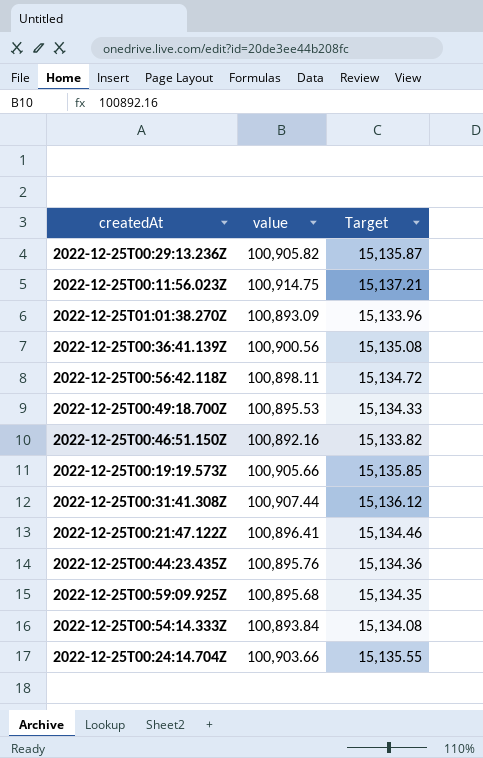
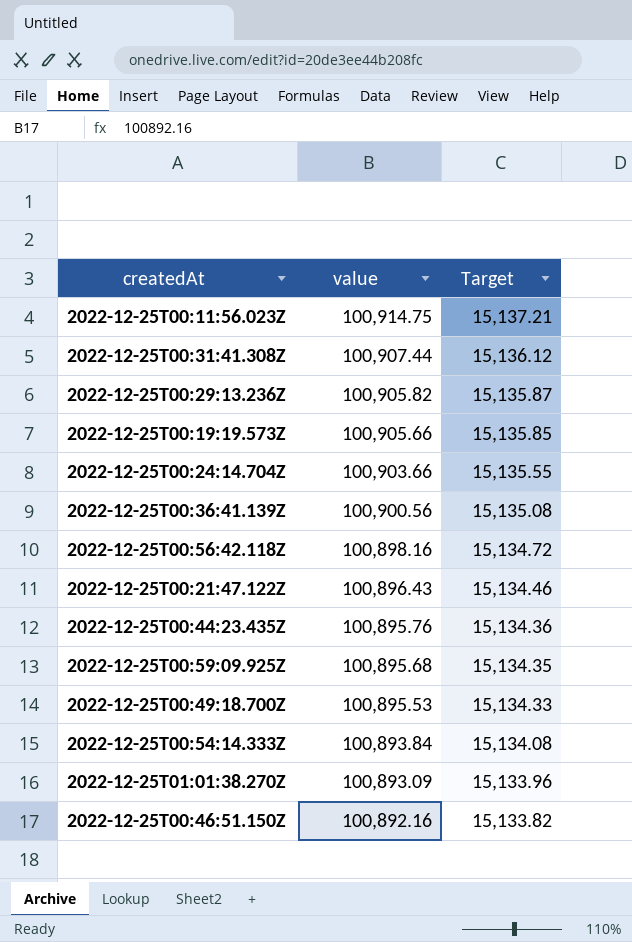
row order: none -> value descending
2022-12-25T00:56:42.118Z | value: 100,898.11 -> 100,898.16
2022-12-25T00:21:47.122Z | value: 100,896.41 -> 100,896.43

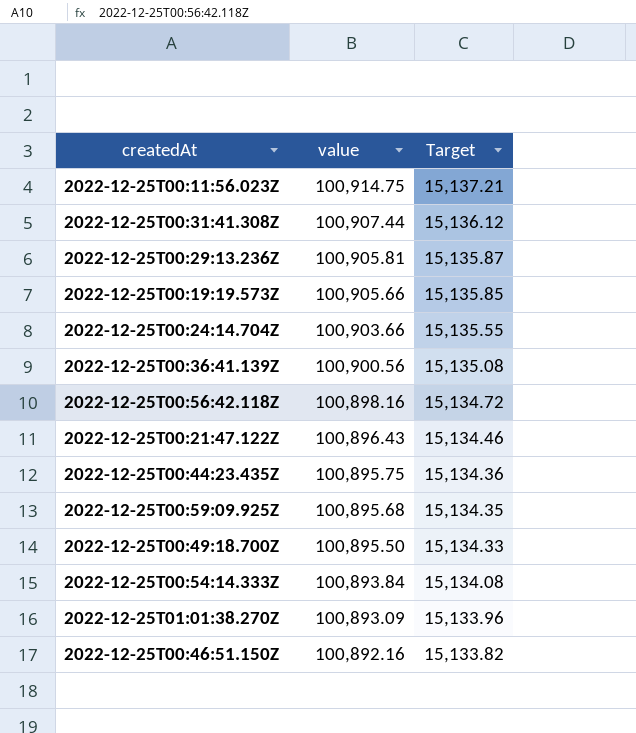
2022-12-25T00:29:13.236Z | value: 100,905.82 -> 100,905.81
2022-12-25T00:44:23.435Z | value: 100,895.76 -> 100,895.75
2022-12-25T00:49:18.700Z | value: 100,895.53 -> 100,895.50

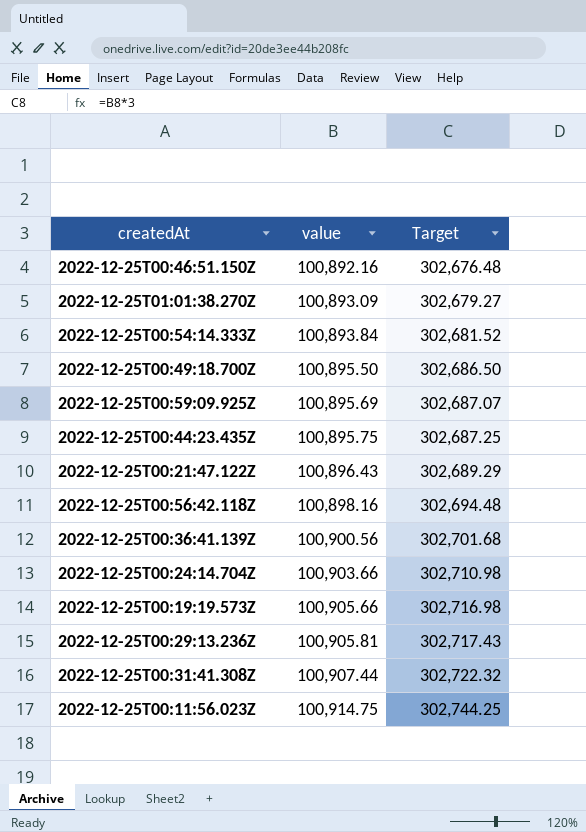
row order: value descending -> value ascending
column Target | formula: [value] * 0.15 -> [value] * 3
2022-12-25T00:59:09.925Z | value: 100,895.68 -> 100,895.69

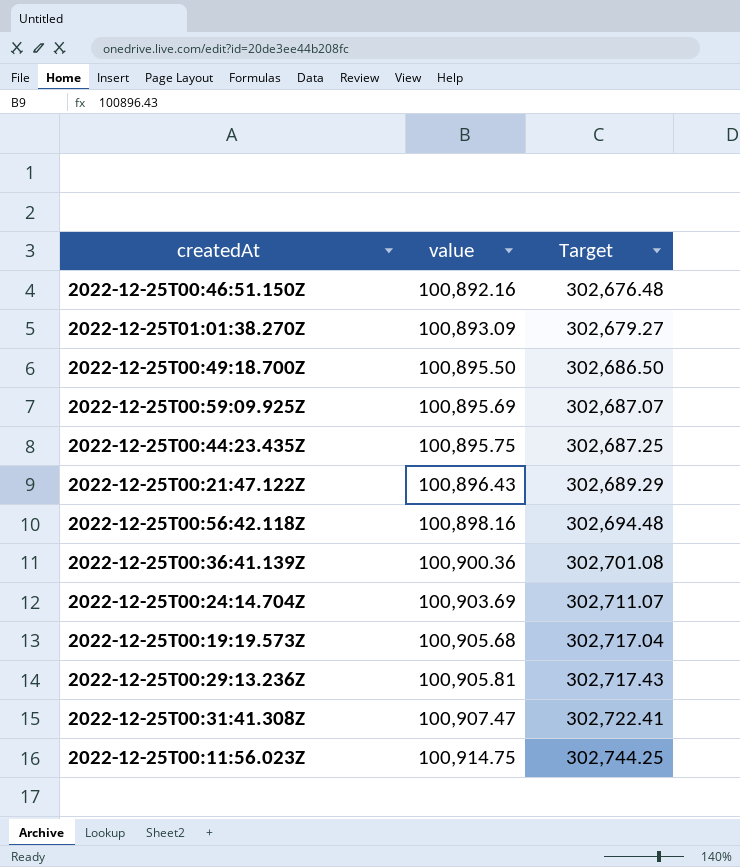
row 2022-12-25T00:54:14.333Z: 100,893.84 | 302,681.52 -> none
2022-12-25T00:36:41.139Z | value: 100,900.56 -> 100,900.36
2022-12-25T00:36:41.139Z | Target: 302,701.68 -> 302,701.08
2022-12-25T00:24:14.704Z | value: 100,903.66 -> 100,903.69
2022-12-25T00:24:14.704Z | Target: 302,710.98 -> 302,711.07
2022-12-25T00:19:19.573Z | value: 100,905.66 -> 100,905.68
2022-12-25T00:19:19.573Z | Target: 302,716.98 -> 302,717.04
2022-12-25T00:31:41.308Z | value: 100,907.44 -> 100,907.47
2022-12-25T00:31:41.308Z | Target: 302,722.32 -> 302,722.41

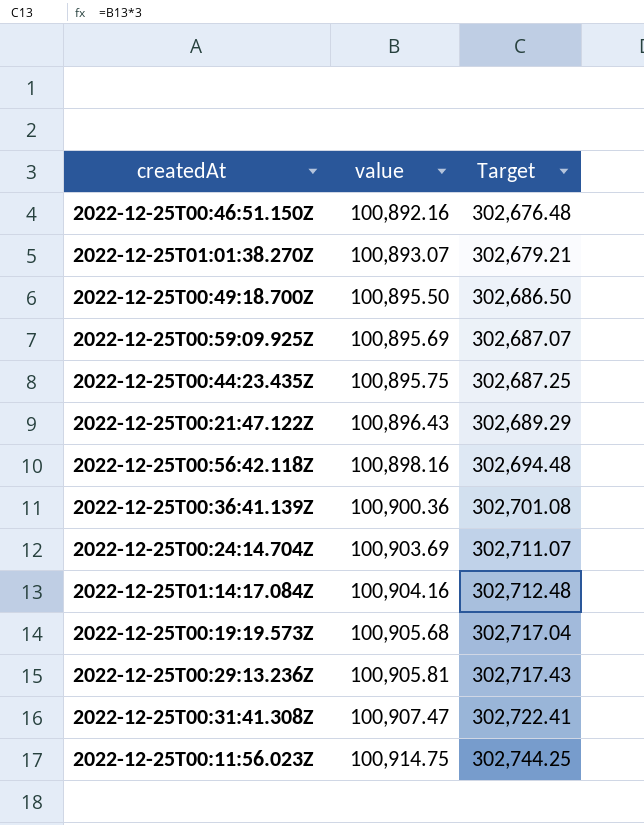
2022-12-25T01:01:38.270Z | value: 100,893.09 -> 100,893.07
2022-12-25T01:01:38.270Z | Target: 302,679.27 -> 302,679.21
row 2022-12-25T01:14:17.084Z: none -> 100,904.16 | 302,712.48

